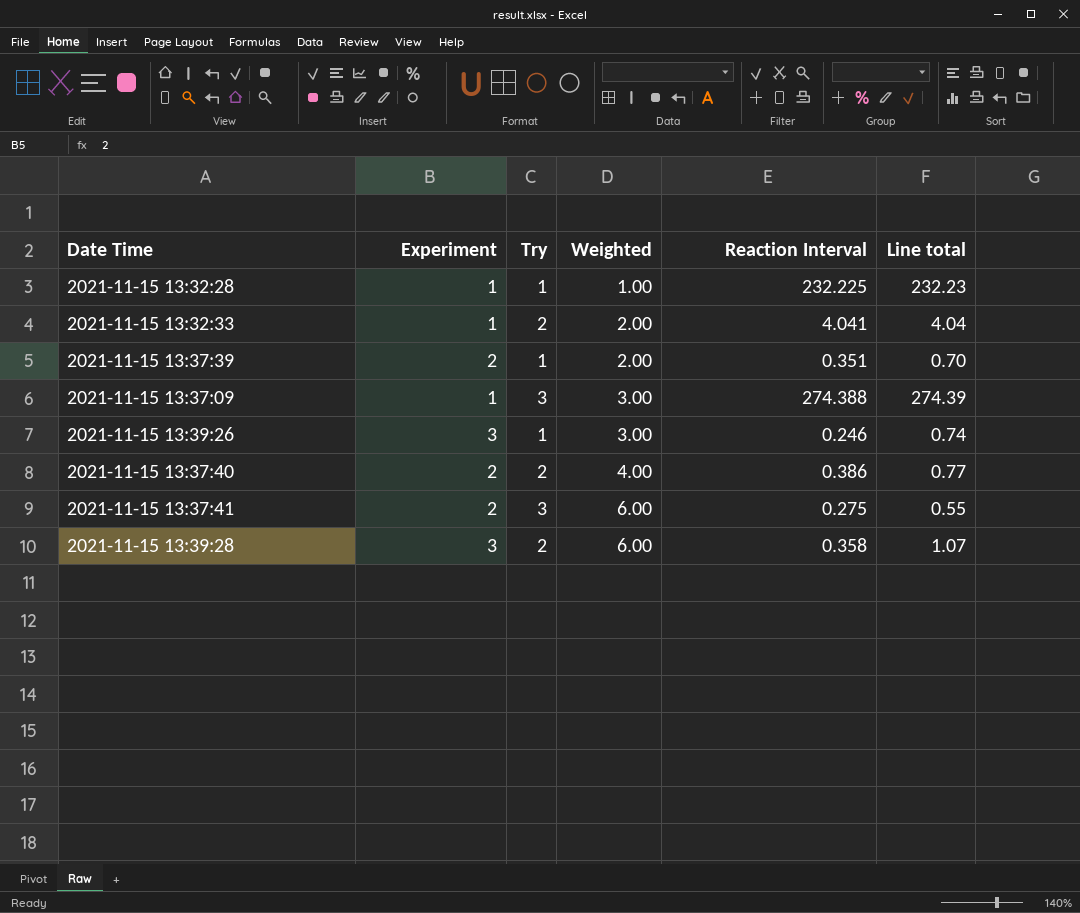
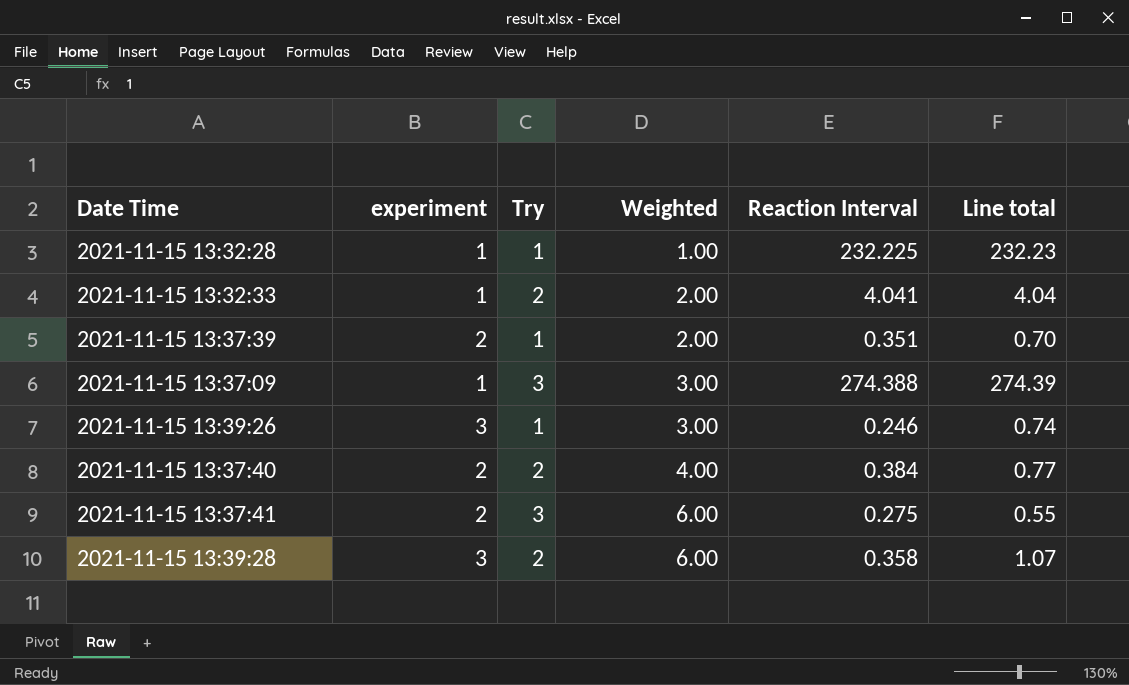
column name: Experiment -> experiment
2021-11-15 13:37:40 | Reaction Interval: 0.386 -> 0.384

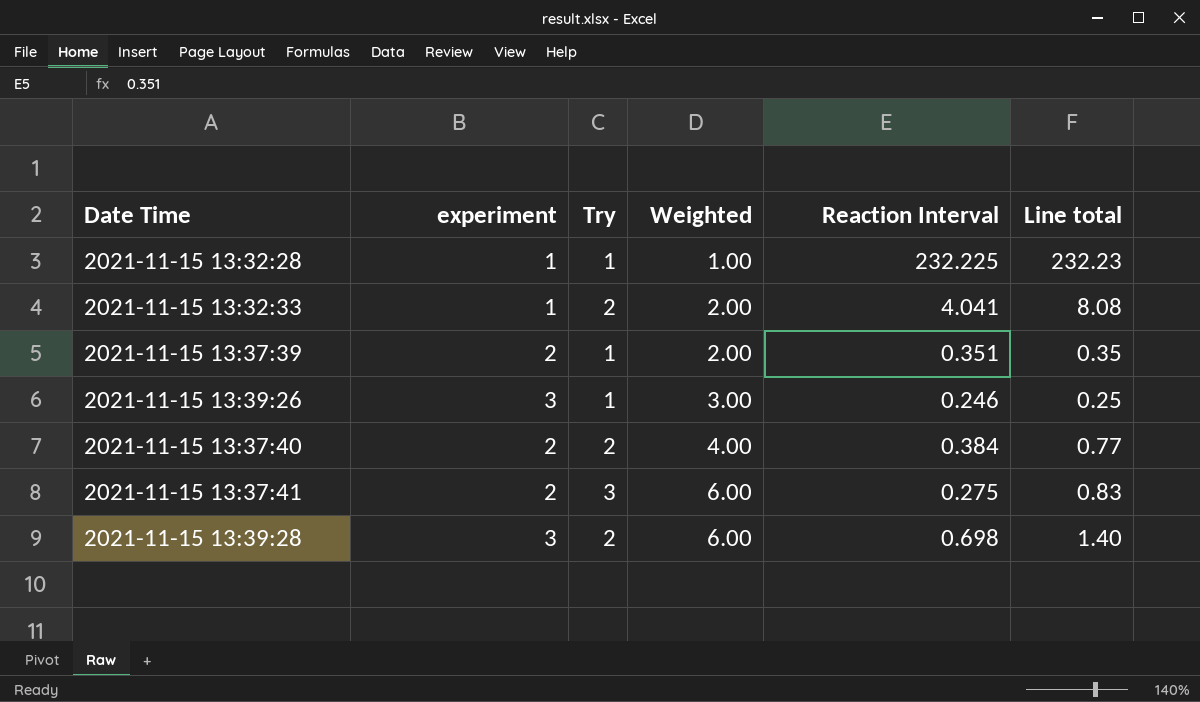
column Line total | formula: [experiment] * [Reaction Interval] -> [Try] * [Reaction Interval]
row 2021-11-15 13:37:09: 1 | 3 | 3.00 | 274.388 | 274.39 -> none
2021-11-15 13:39:28 | Reaction Interval: 0.358 -> 0.698

